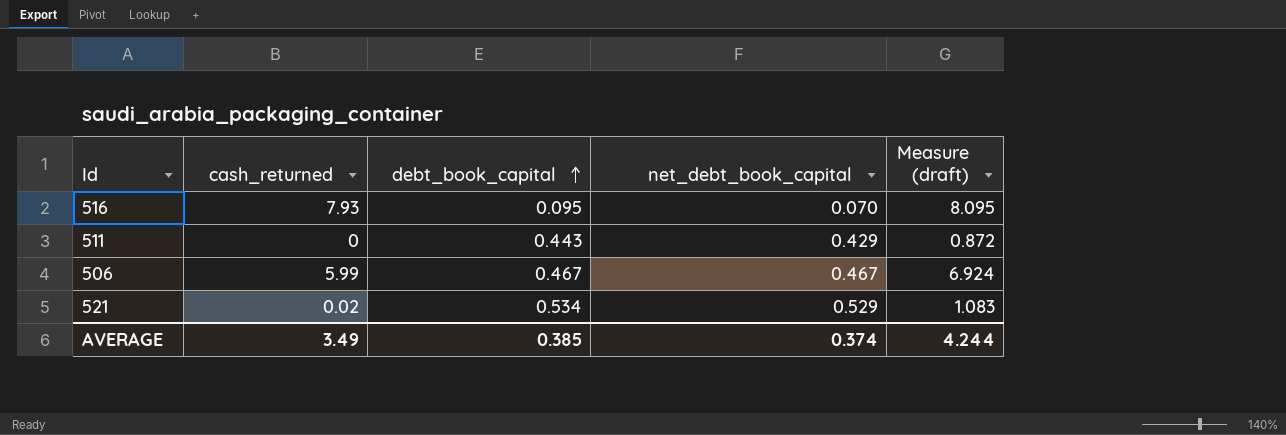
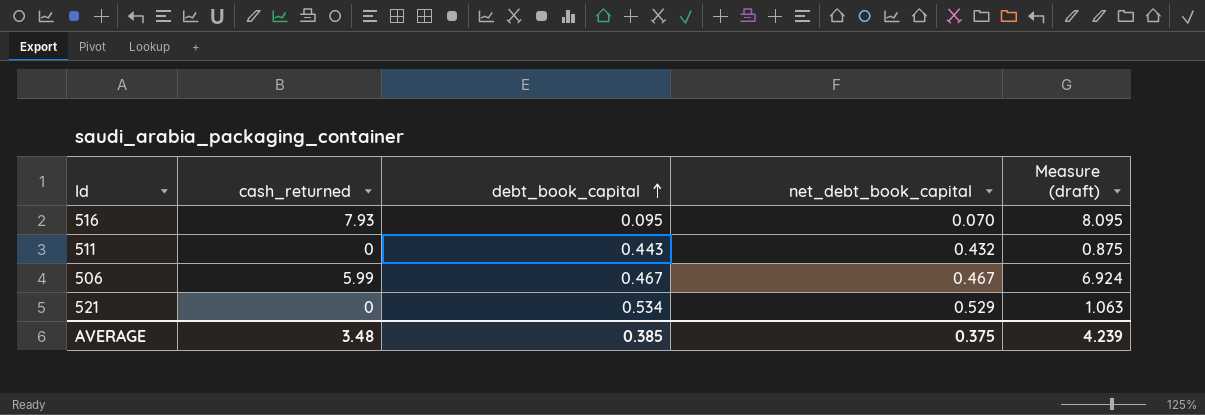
511 | net_debt_book_capital: 0.429 -> 0.432
511 | Measure (draft): 0.872 -> 0.875
521 | cash_returned: 0.02 -> 0
521 | Measure (draft): 1.083 -> 1.063
AVERAGE | cash_returned: 3.49 -> 3.48
AVERAGE | net_debt_book_capital: 0.374 -> 0.375
AVERAGE | Measure (draft): 4.244 -> 4.239

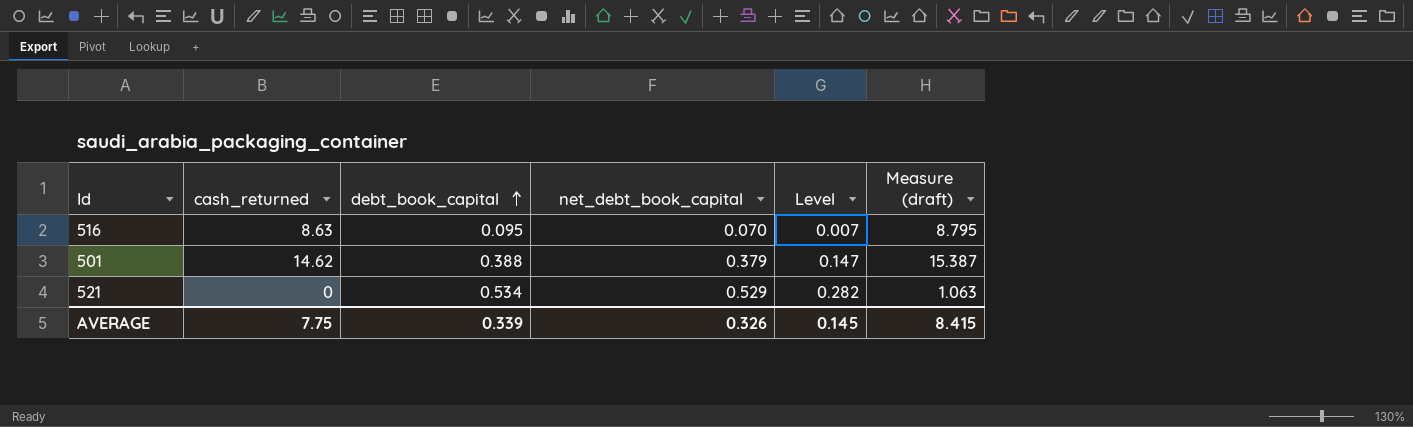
column Level | formula: none -> [debt_book_capital] * [net_debt_book_capital]
row 511: 0 | 0.443 | 0.432 | 0.875 -> none
row 506: 5.99 | 0.467 | 0.467 | 6.924 -> none
516 | cash_returned: 7.93 -> 8.63
516 | Measure (draft): 8.095 -> 8.795
row 501: none -> 14.62 | 0.388 | 0.379 | 0.147 | 15.387
AVERAGE | cash_returned: 3.48 -> 7.75
AVERAGE | debt_book_capital: 0.385 -> 0.339
AVERAGE | net_debt_book_capital: 0.375 -> 0.326
AVERAGE | Measure (draft): 4.239 -> 8.415

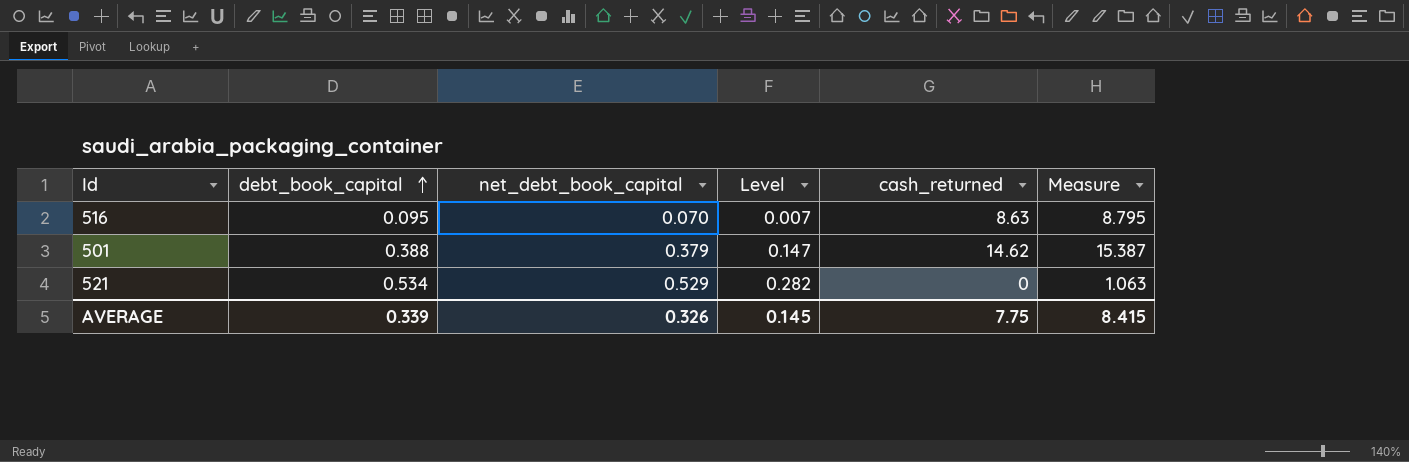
column cash_returned | position: 2 -> 5
column name: Measure (draft) -> Measure

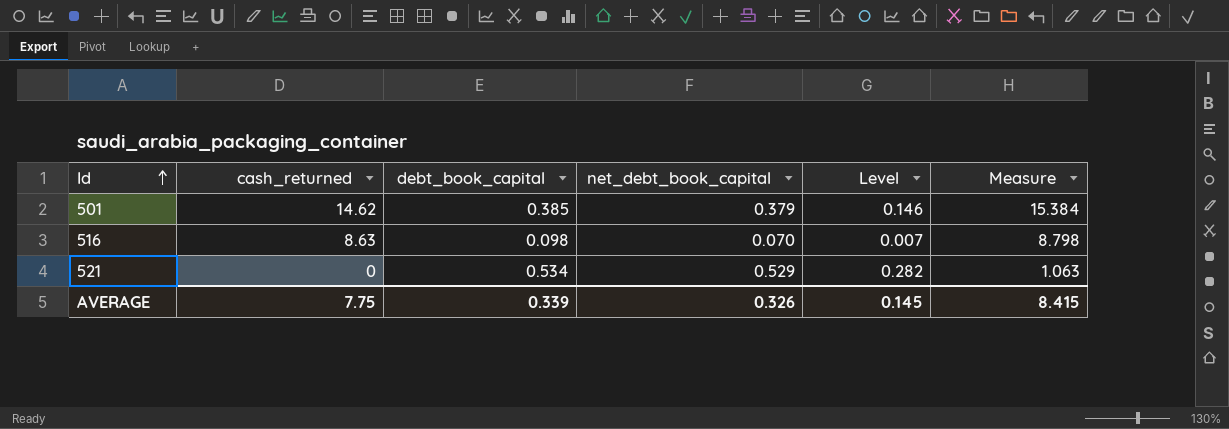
row order: debt_book_capital ascending -> Id ascending
column cash_returned | position: 5 -> 2
501 | debt_book_capital: 0.388 -> 0.385
501 | Level: 0.147 -> 0.146
501 | Measure: 15.387 -> 15.384
516 | debt_book_capital: 0.095 -> 0.098
516 | Measure: 8.795 -> 8.798

